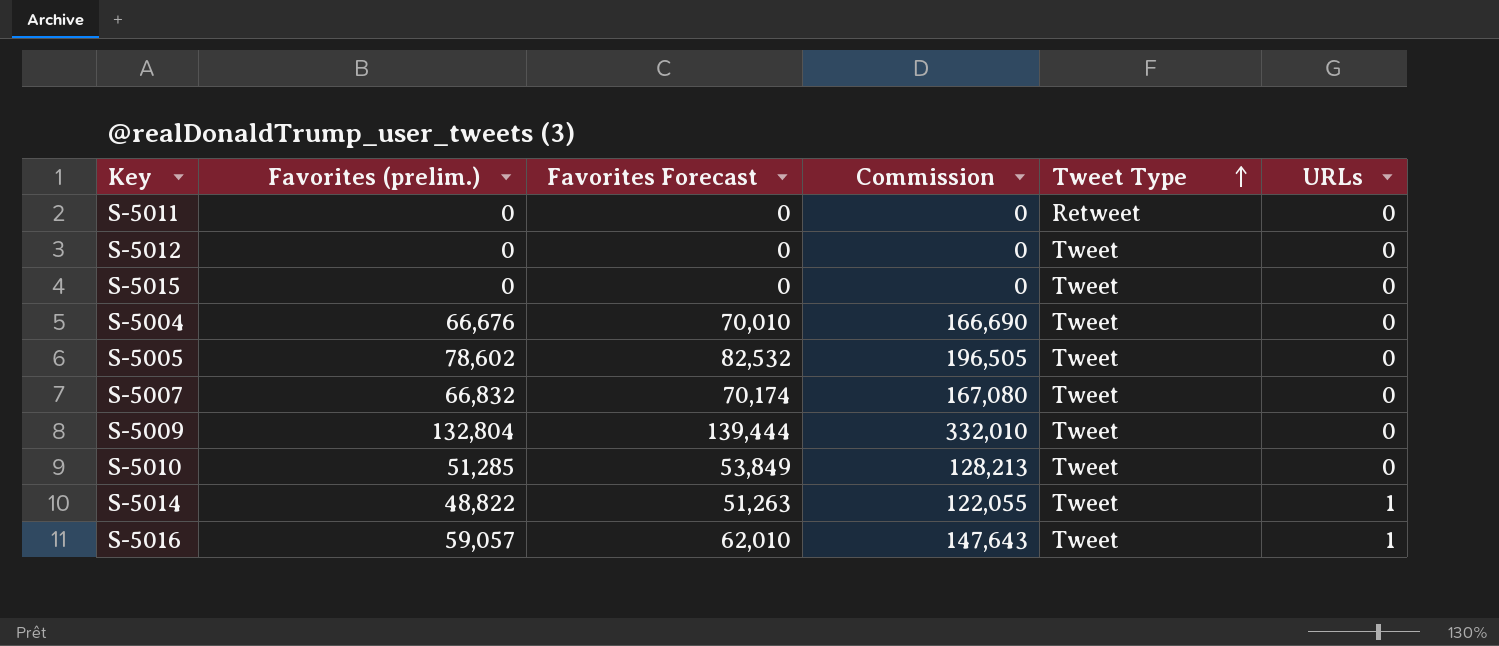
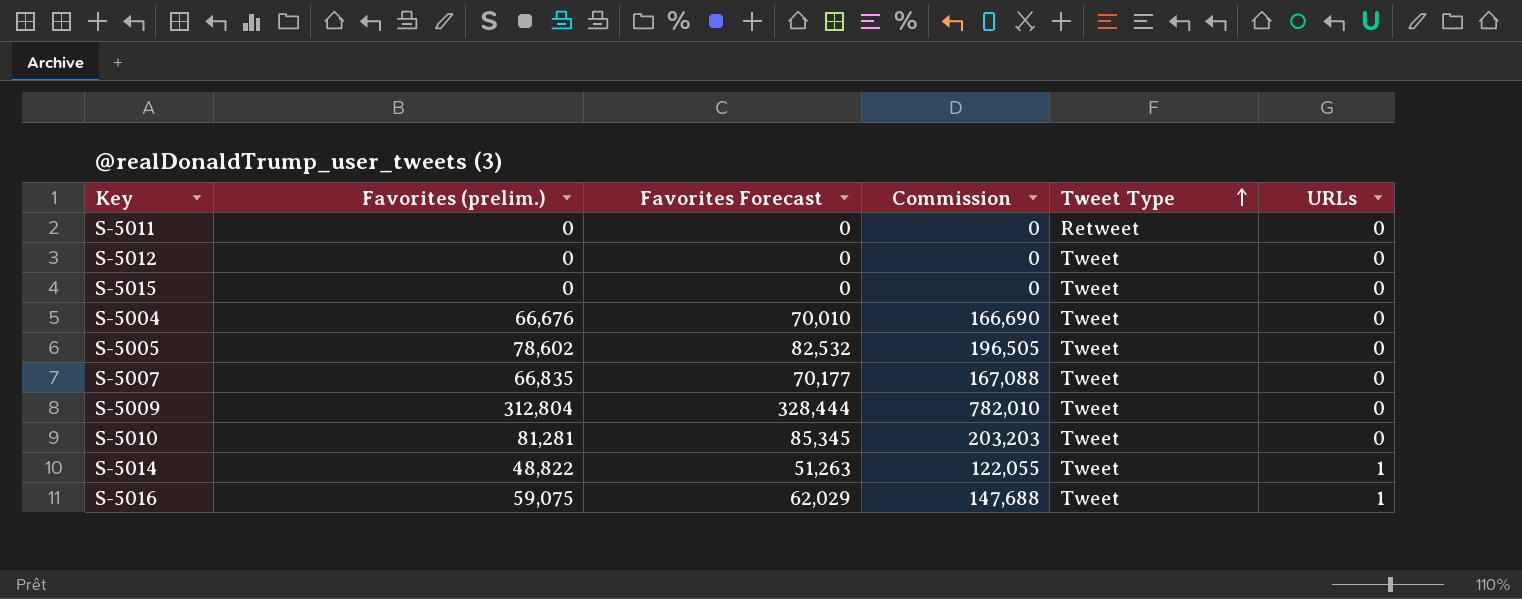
S-5007 | Favorites (prelim.): 66,832 -> 66,835
S-5007 | Favorites Forecast: 70,174 -> 70,177
S-5007 | Commission: 167,080 -> 167,088
S-5009 | Favorites (prelim.): 132,804 -> 312,804
S-5009 | Favorites Forecast: 139,444 -> 328,444
S-5009 | Commission: 332,010 -> 782,010
S-5010 | Favorites (prelim.): 51,285 -> 81,281
S-5010 | Favorites Forecast: 53,849 -> 85,345
S-5010 | Commission: 128,213 -> 203,203
S-5016 | Favorites (prelim.): 59,057 -> 59,075
S-5016 | Favorites Forecast: 62,010 -> 62,029
S-5016 | Commission: 147,643 -> 147,688

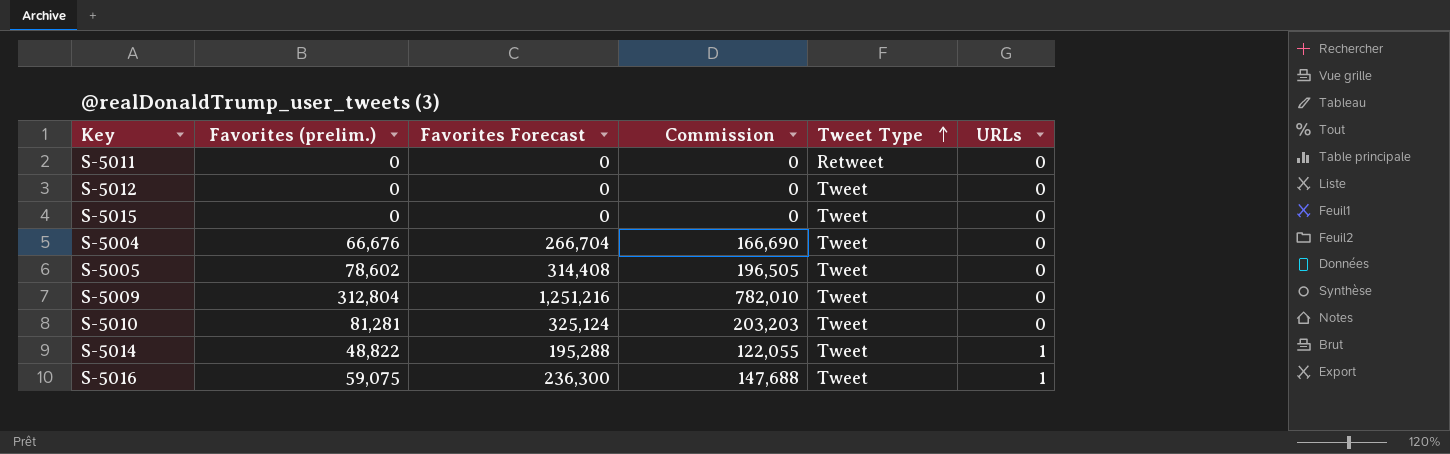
column Favorites Forecast | formula: [Favorites (prelim.)] * 1.05 -> [Favorites (prelim.)] * 4
row S-5007: 66,835 | 70,177 | 167,088 | Tweet | 0 -> none

